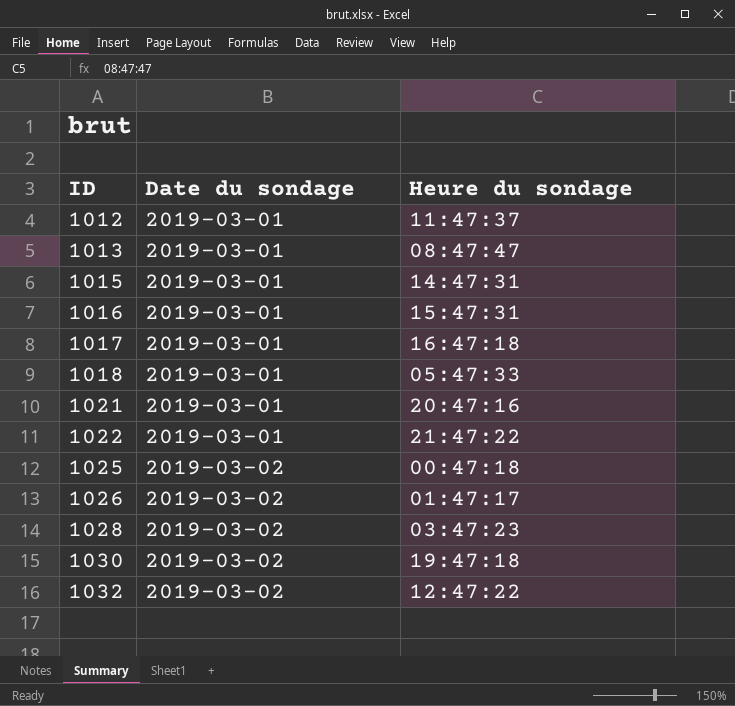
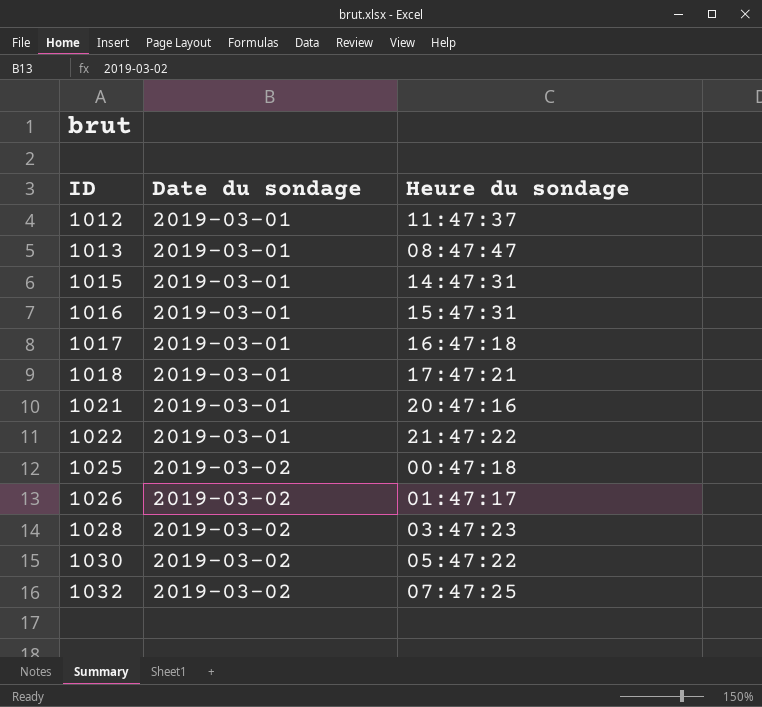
1018 | Heure du sondage: 05:47:33 -> 17:47:21
1030 | Heure du sondage: 19:47:18 -> 05:47:22
1032 | Heure du sondage: 12:47:22 -> 07:47:25

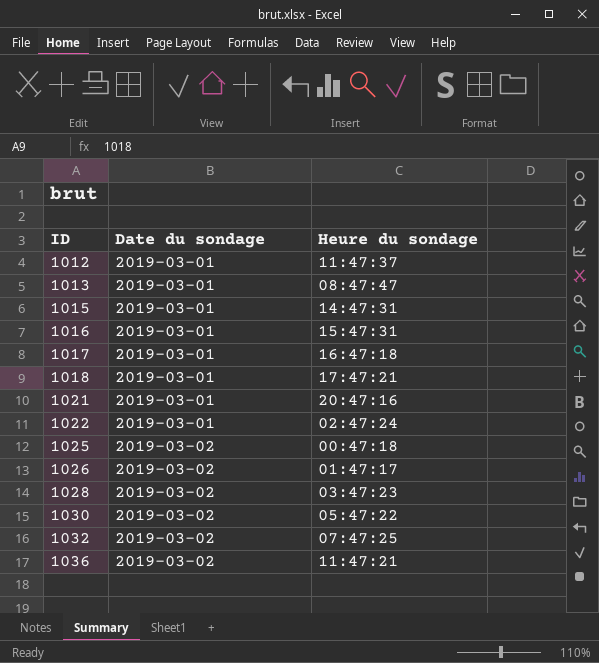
1022 | Heure du sondage: 21:47:22 -> 02:47:24
row 1036: none -> 2019-03-02 | 11:47:21

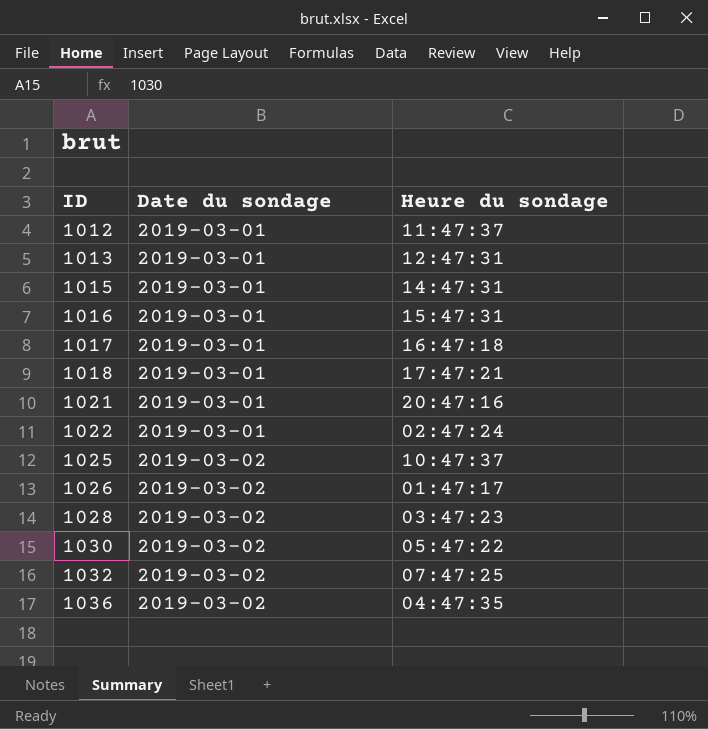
1013 | Heure du sondage: 08:47:47 -> 12:47:31
1025 | Heure du sondage: 00:47:18 -> 10:47:37
1036 | Heure du sondage: 11:47:21 -> 04:47:35

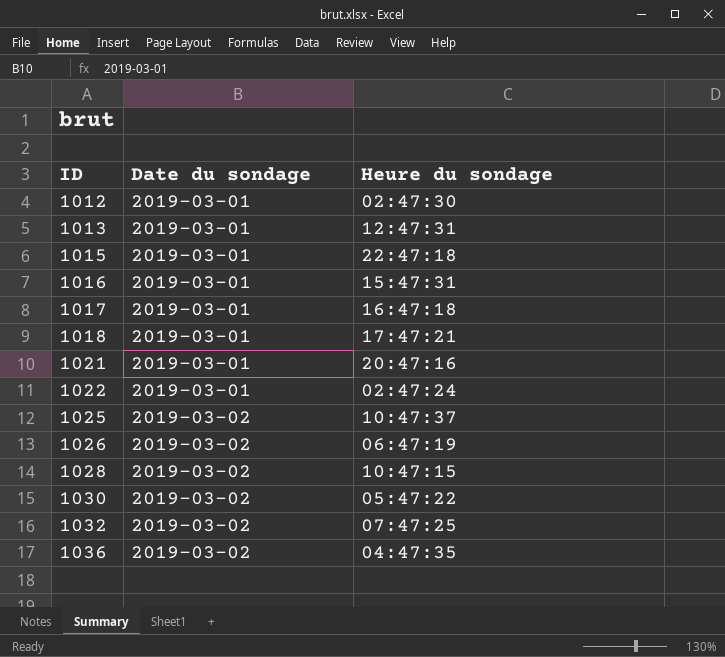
1012 | Heure du sondage: 11:47:37 -> 02:47:30
1015 | Heure du sondage: 14:47:31 -> 22:47:18
1026 | Heure du sondage: 01:47:17 -> 06:47:19
1028 | Heure du sondage: 03:47:23 -> 10:47:15

